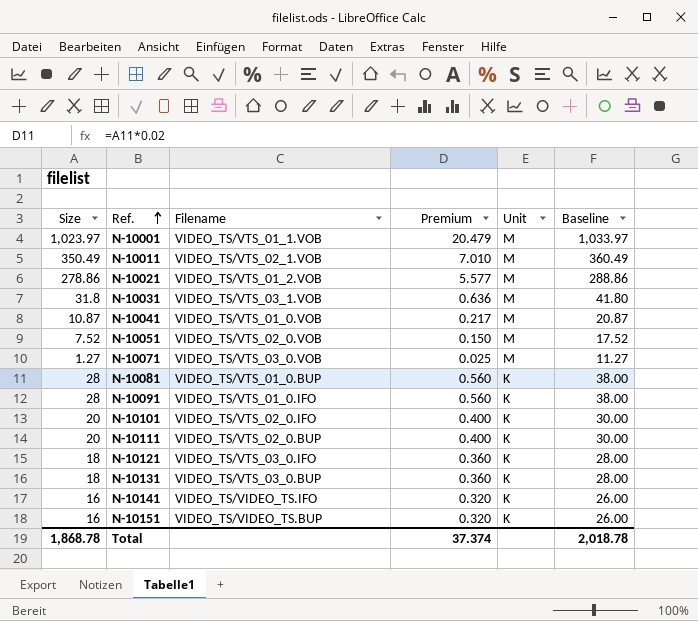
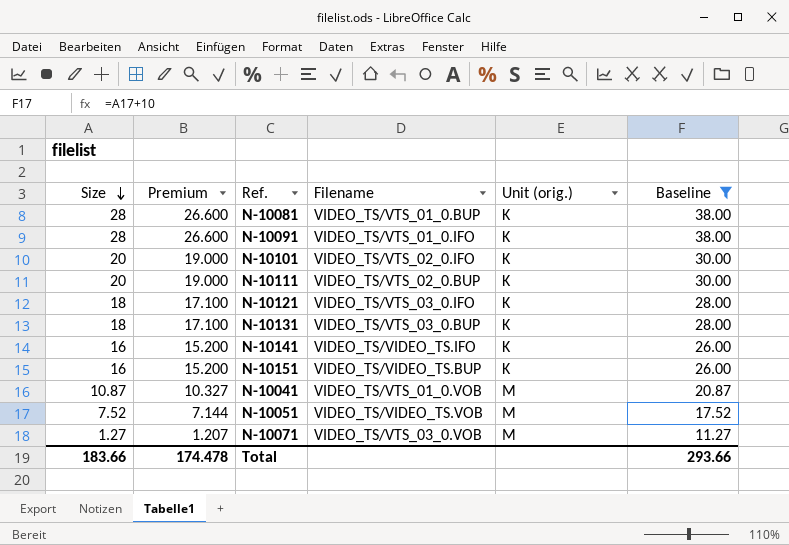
filter: none -> Baseline <= 38.00
row order: Ref. ascending -> Size descending
column Premium | formula: [Size] * 0.02 -> [Size] * 0.95
column Premium | position: 4 -> 2
column name: Unit -> Unit (orig.)
N-10051 | Filename: VIDEO_TS/VTS_02_0.VOB -> VIDEO_TS/VIDEO_TS.VOB
Total | Size: 1,868.78 -> 183.66
Total | Premium: 37.374 -> 174.478
Total | Baseline: 2,018.78 -> 293.66

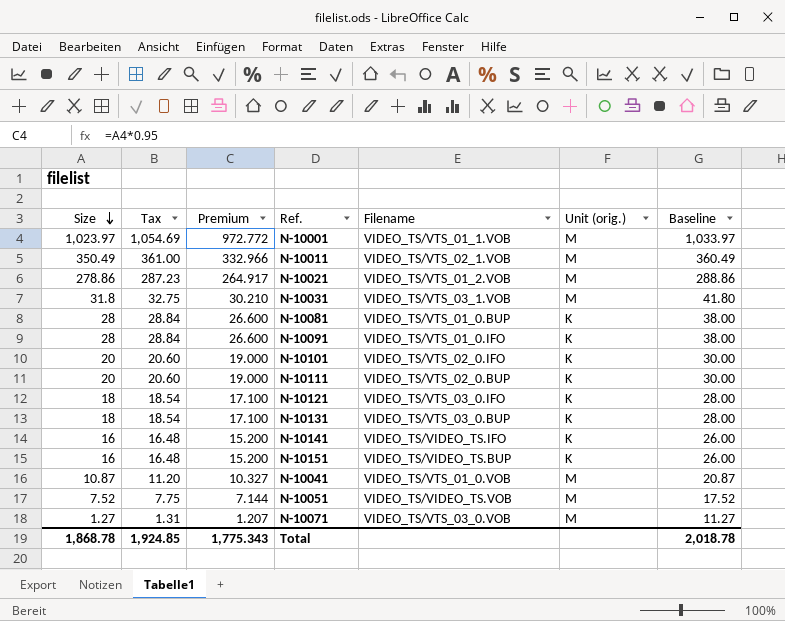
filter: Baseline <= 38.00 -> none
column Tax | formula: none -> [Size] * 1.03
Total | Size: 183.66 -> 1,868.78
Total | Premium: 174.478 -> 1,775.343
Total | Baseline: 293.66 -> 2,018.78

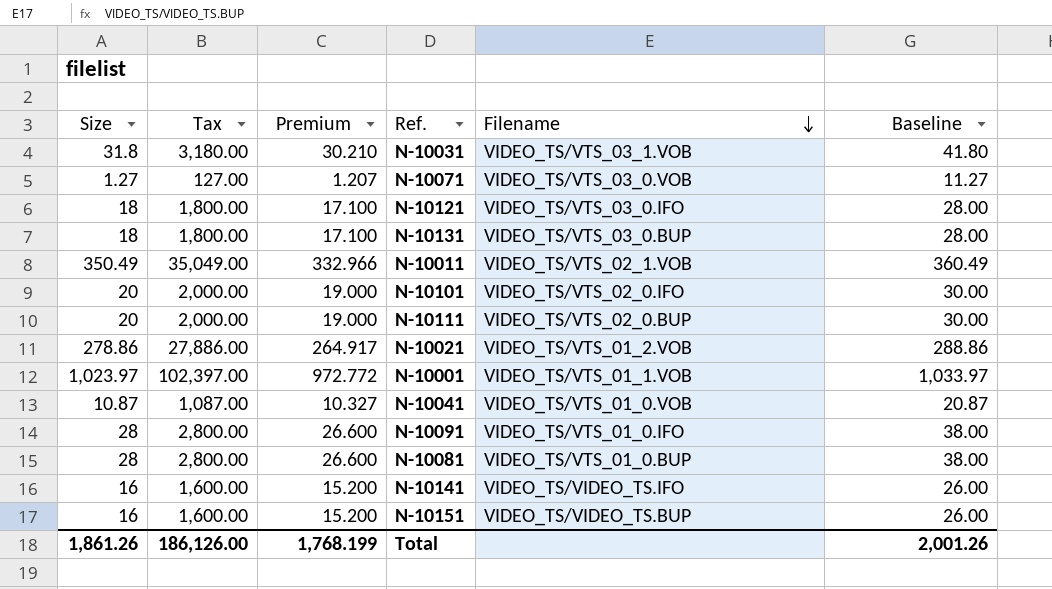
row order: Size descending -> Filename descending
column Unit (orig.) | position: 6 -> none
column Tax | formula: [Size] * 1.03 -> [Size] * 100
row N-10051: 7.52 | 7.75 | 7.144 | VIDEO_TS/VIDEO_TS.VOB | M | 17.52 -> none
Total | Size: 1,868.78 -> 1,861.26
Total | Tax: 1,924.85 -> 186,126.00
Total | Premium: 1,775.343 -> 1,768.199
Total | Baseline: 2,018.78 -> 2,001.26

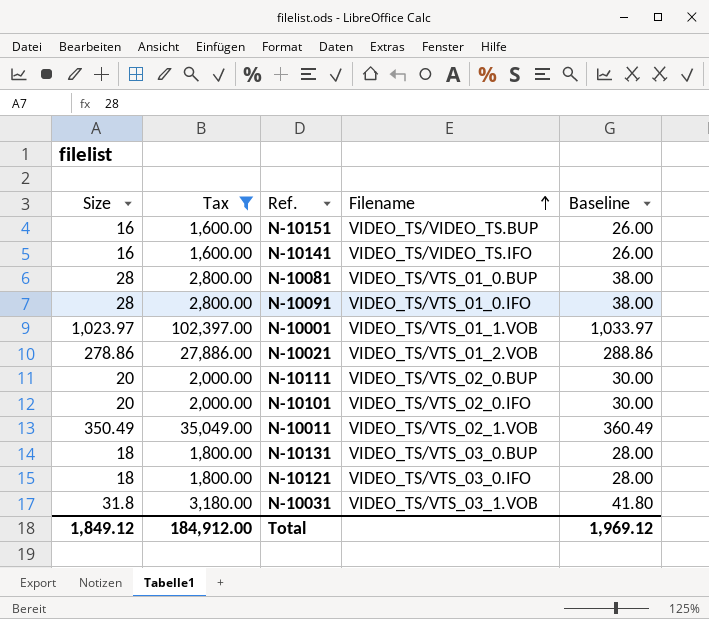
filter: none -> Tax >= 1,600.00
row order: Filename descending -> Filename ascending
column Premium | formula: [Size] * 0.95 -> none
Total | Size: 1,861.26 -> 1,849.12
Total | Tax: 186,126.00 -> 184,912.00
Total | Baseline: 2,001.26 -> 1,969.12

